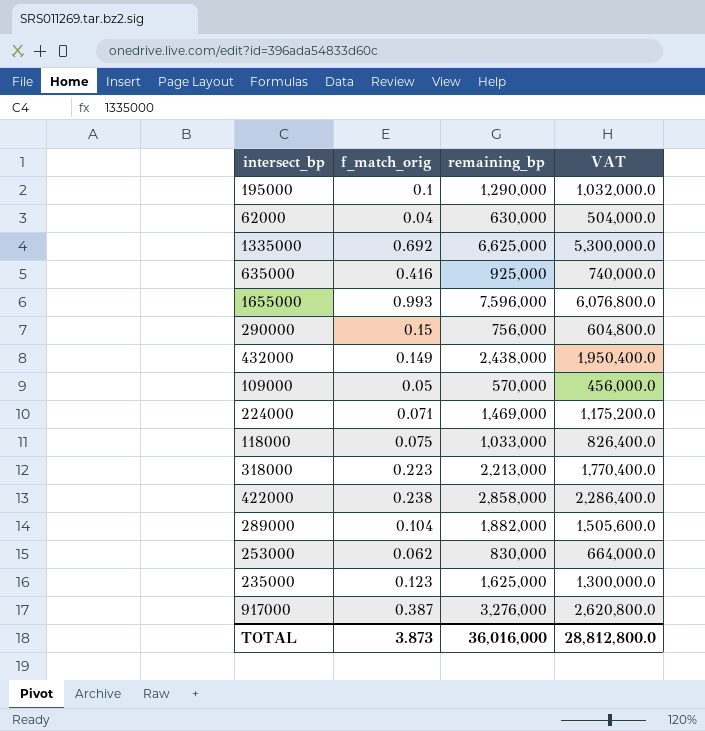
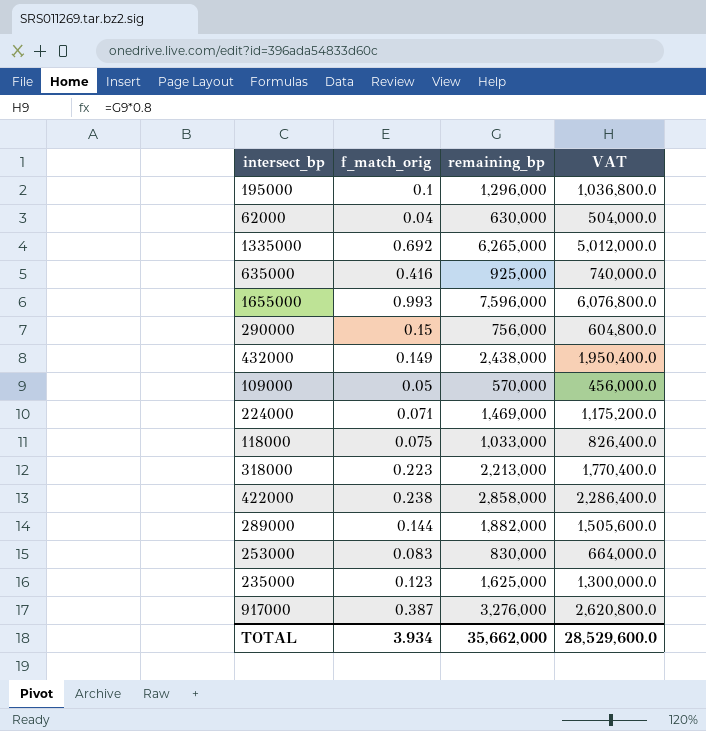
195000 | remaining_bp: 1,290,000 -> 1,296,000
195000 | VAT: 1,032,000.0 -> 1,036,800.0
1335000 | remaining_bp: 6,625,000 -> 6,265,000
1335000 | VAT: 5,300,000.0 -> 5,012,000.0
289000 | f_match_orig: 0.104 -> 0.144
253000 | f_match_orig: 0.062 -> 0.083
TOTAL | f_match_orig: 3.873 -> 3.934
TOTAL | remaining_bp: 36,016,000 -> 35,662,000
TOTAL | VAT: 28,812,800.0 -> 28,529,600.0

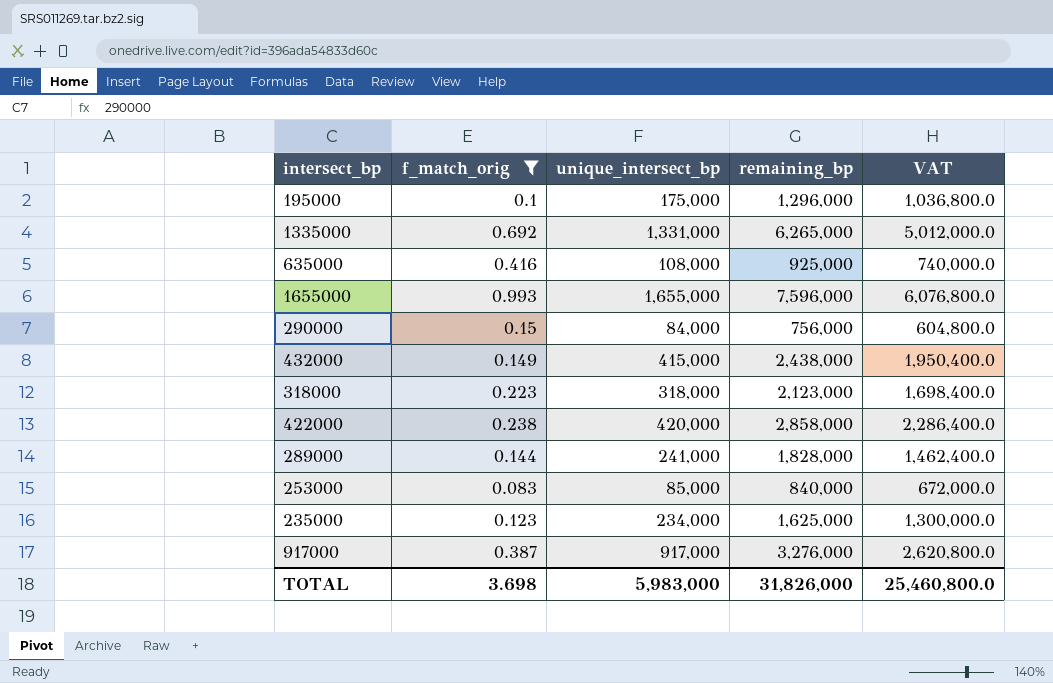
filter: none -> f_match_orig >= 0.083
column unique_intersect_bp | position: none -> 3
318000 | remaining_bp: 2,213,000 -> 2,123,000
318000 | VAT: 1,770,400.0 -> 1,698,400.0
289000 | remaining_bp: 1,882,000 -> 1,828,000
289000 | VAT: 1,505,600.0 -> 1,462,400.0
253000 | remaining_bp: 830,000 -> 840,000
253000 | VAT: 664,000.0 -> 672,000.0
TOTAL | f_match_orig: 3.934 -> 3.698
TOTAL | remaining_bp: 35,662,000 -> 31,826,000
TOTAL | VAT: 28,529,600.0 -> 25,460,800.0

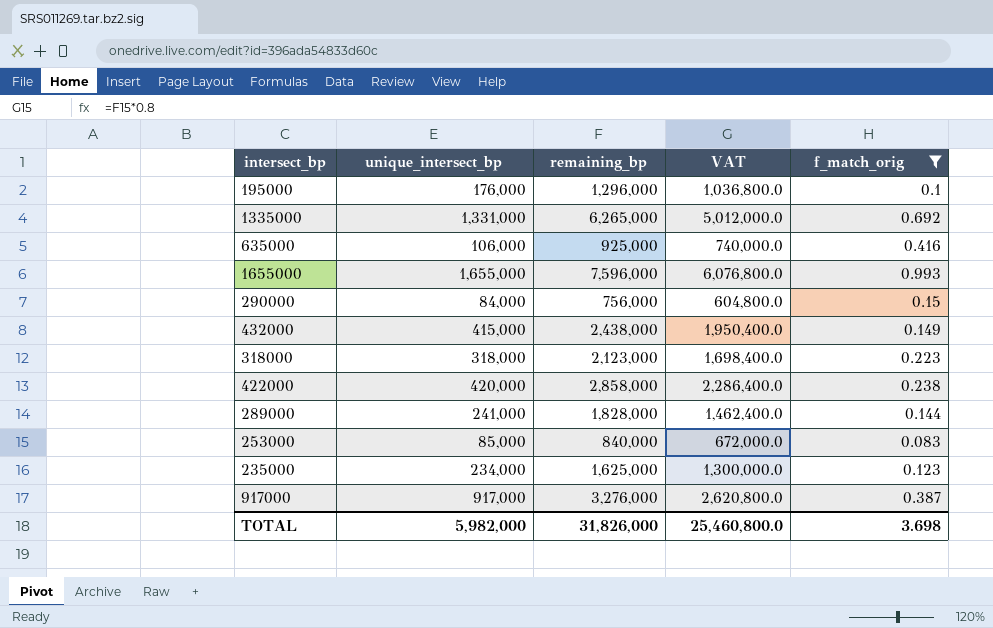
column f_match_orig | position: 2 -> 5
195000 | unique_intersect_bp: 175,000 -> 176,000
635000 | unique_intersect_bp: 108,000 -> 106,000
TOTAL | unique_intersect_bp: 5,983,000 -> 5,982,000

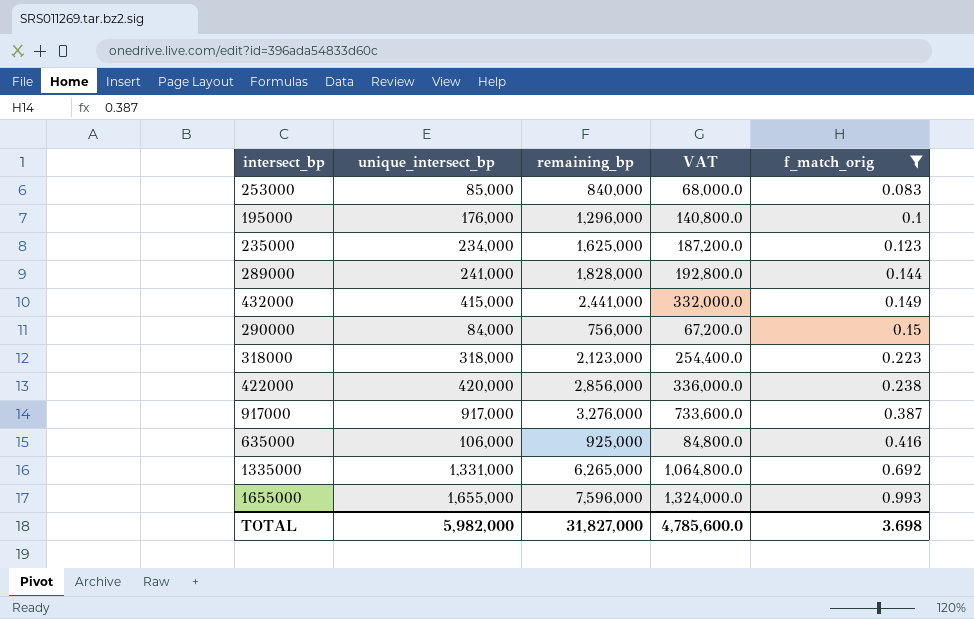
row order: none -> f_match_orig ascending
column VAT | formula: [remaining_bp] * 0.8 -> [unique_intersect_bp] * 0.8
432000 | remaining_bp: 2,438,000 -> 2,441,000
422000 | remaining_bp: 2,858,000 -> 2,856,000
TOTAL | remaining_bp: 31,826,000 -> 31,827,000
TOTAL | VAT: 25,460,800.0 -> 4,785,600.0

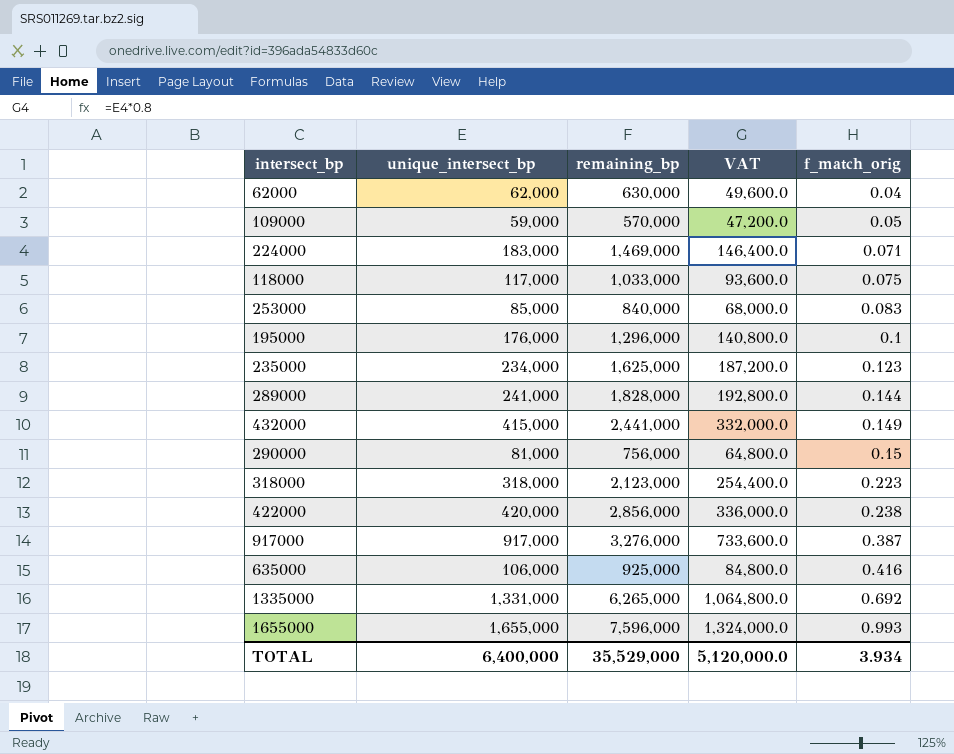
filter: f_match_orig >= 0.083 -> none
290000 | unique_intersect_bp: 84,000 -> 81,000
290000 | VAT: 67,200.0 -> 64,800.0
TOTAL | unique_intersect_bp: 5,982,000 -> 6,400,000
TOTAL | remaining_bp: 31,827,000 -> 35,529,000
TOTAL | VAT: 4,785,600.0 -> 5,120,000.0
TOTAL | f_match_orig: 3.698 -> 3.934

